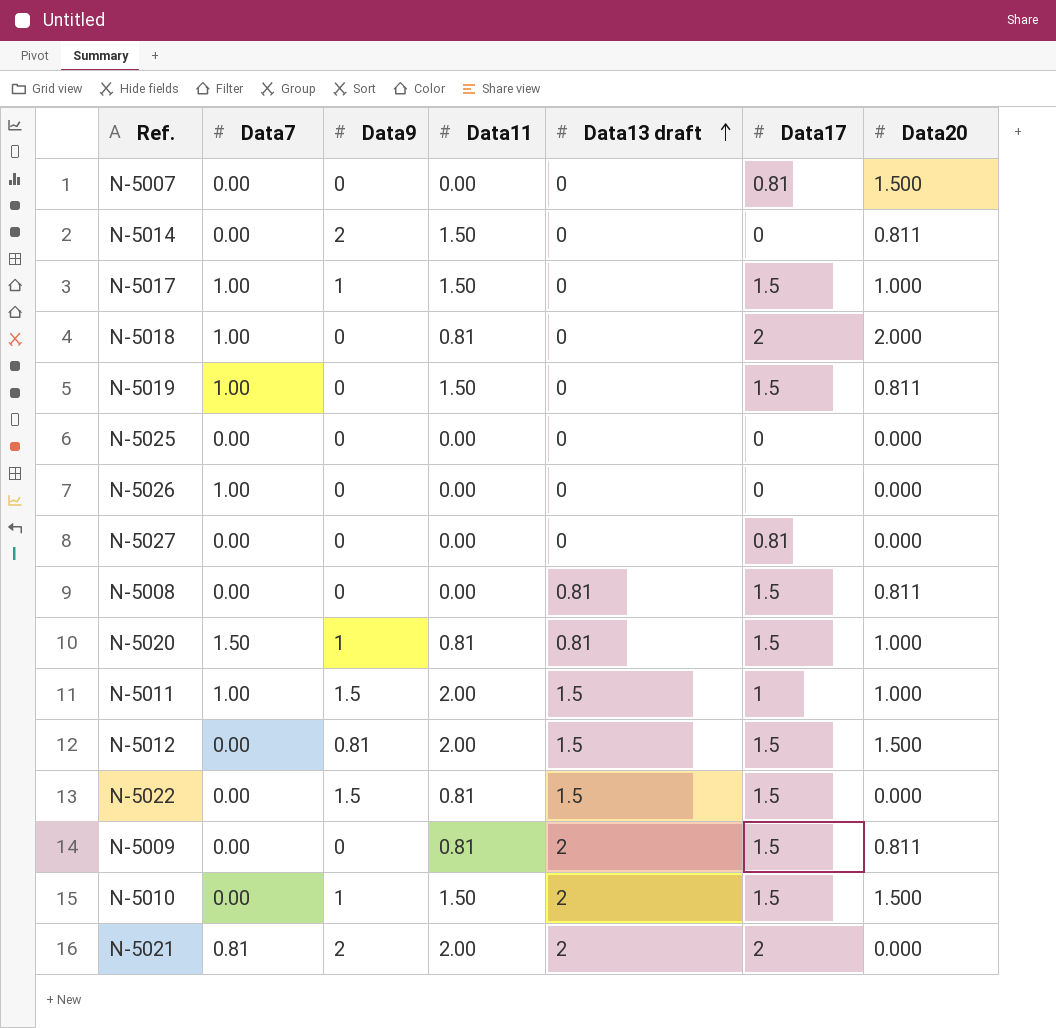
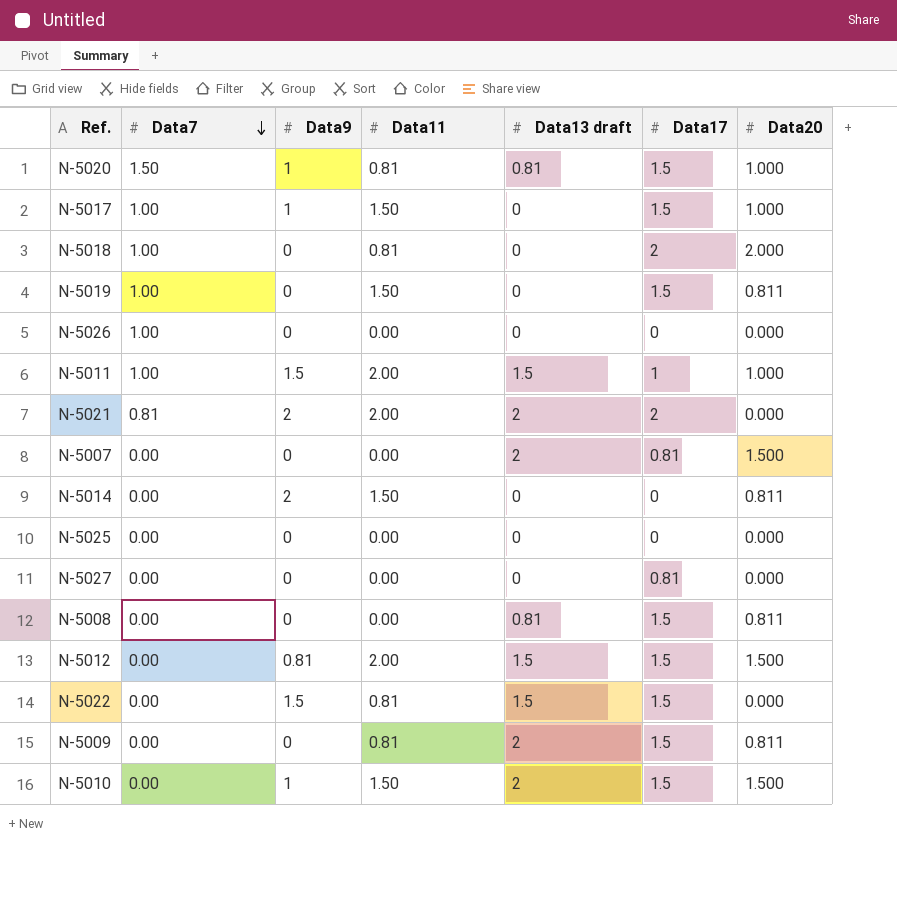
row order: Data13 draft ascending -> Data7 descending
N-5007 | Data13 draft: 0 -> 2

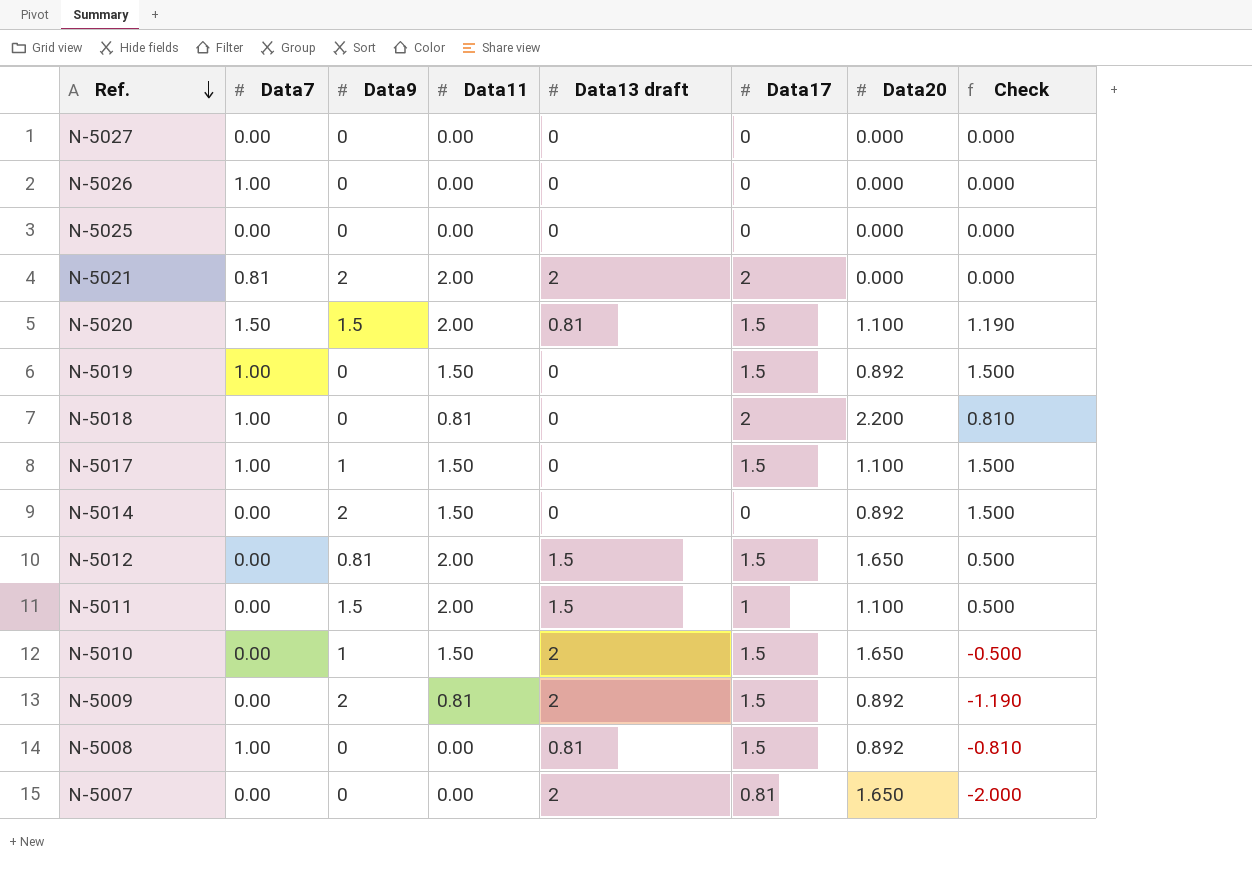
row order: Data7 descending -> Ref. descending
column Check | formula: none -> [Data11] - [Data13 draft]
row N-5022: 0.00 | 1.5 | 0.81 | 1.5 | 1.5 | 0.000 -> none
N-5027 | Data17: 0.81 -> 0
N-5020 | Data9: 1 -> 1.5
N-5020 | Data11: 0.81 -> 2.00
N-5020 | Data20: 1.000 -> 1.100
N-5019 | Data20: 0.811 -> 0.892
N-5018 | Data20: 2.000 -> 2.200
N-5017 | Data20: 1.000 -> 1.100
N-5014 | Data20: 0.811 -> 0.892
N-5012 | Data20: 1.500 -> 1.650
N-5011 | Data7: 1.00 -> 0.00
N-5011 | Data20: 1.000 -> 1.100
N-5010 | Data20: 1.500 -> 1.650
N-5009 | Data9: 0 -> 2
N-5009 | Data20: 0.811 -> 0.892
N-5008 | Data7: 0.00 -> 1.00
N-5008 | Data20: 0.811 -> 0.892
N-5007 | Data20: 1.500 -> 1.650

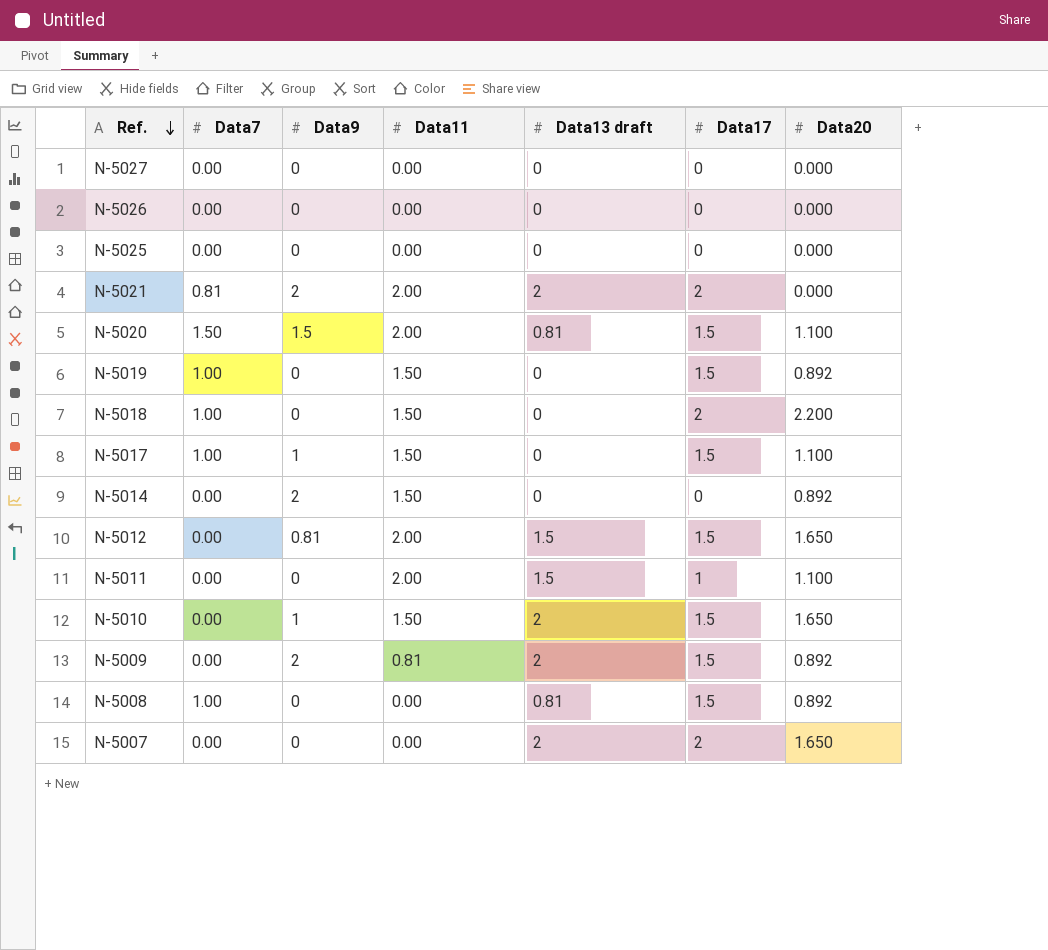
column Check | formula: [Data11] - [Data13 draft] -> none
N-5026 | Data7: 1.00 -> 0.00
N-5018 | Data11: 0.81 -> 1.50
N-5011 | Data9: 1.5 -> 0
N-5007 | Data17: 0.81 -> 2

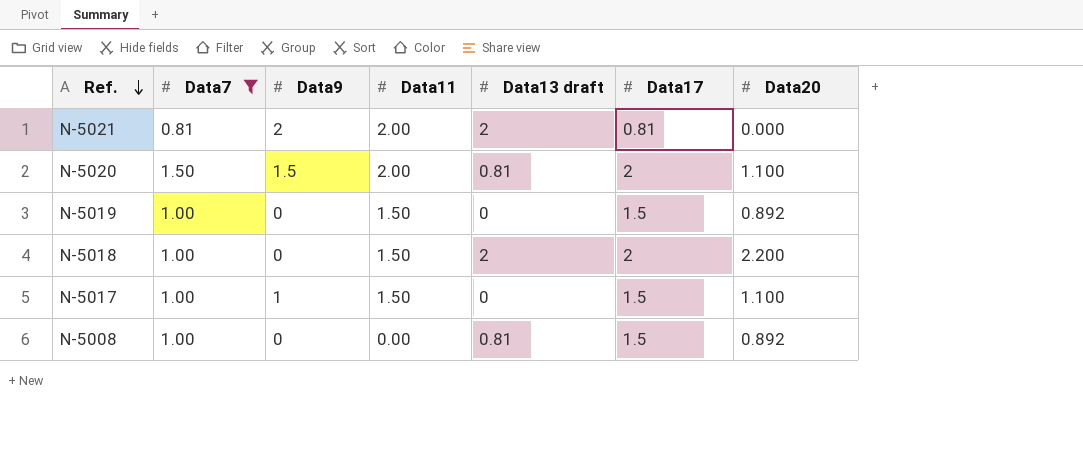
filter: none -> Data7 != 0.00
N-5021 | Data17: 2 -> 0.81
N-5020 | Data17: 1.5 -> 2
N-5018 | Data13 draft: 0 -> 2

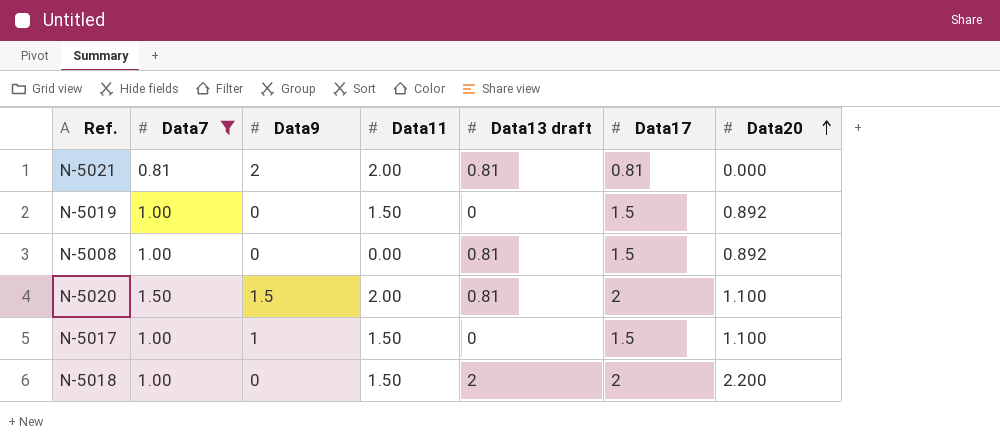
row order: Ref. descending -> Data20 ascending
N-5021 | Data13 draft: 2 -> 0.81

